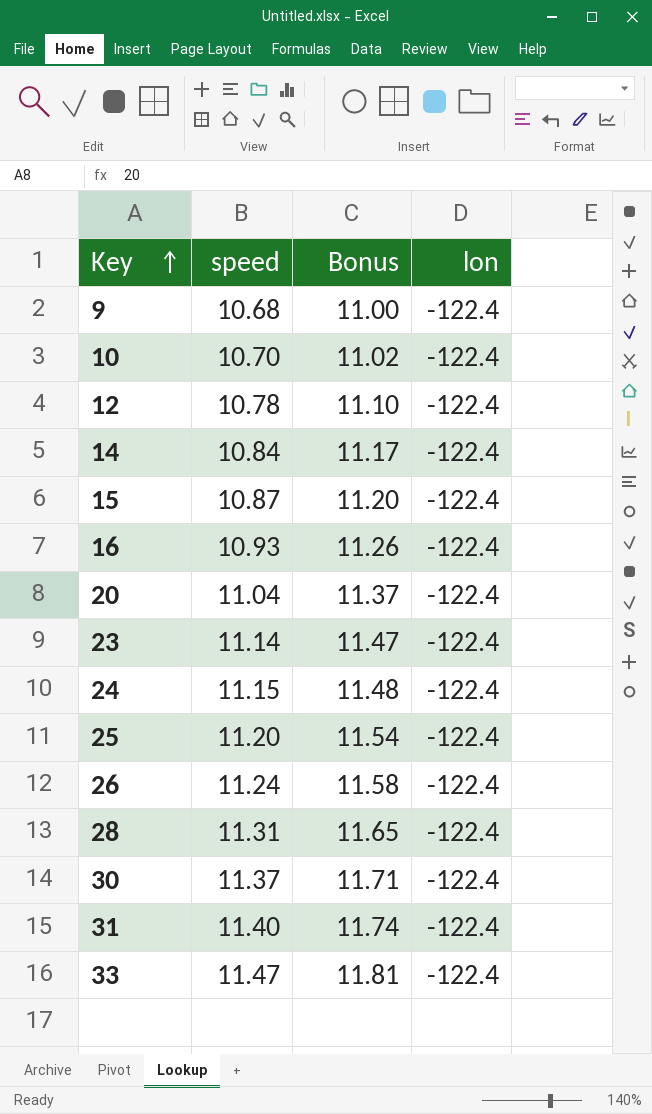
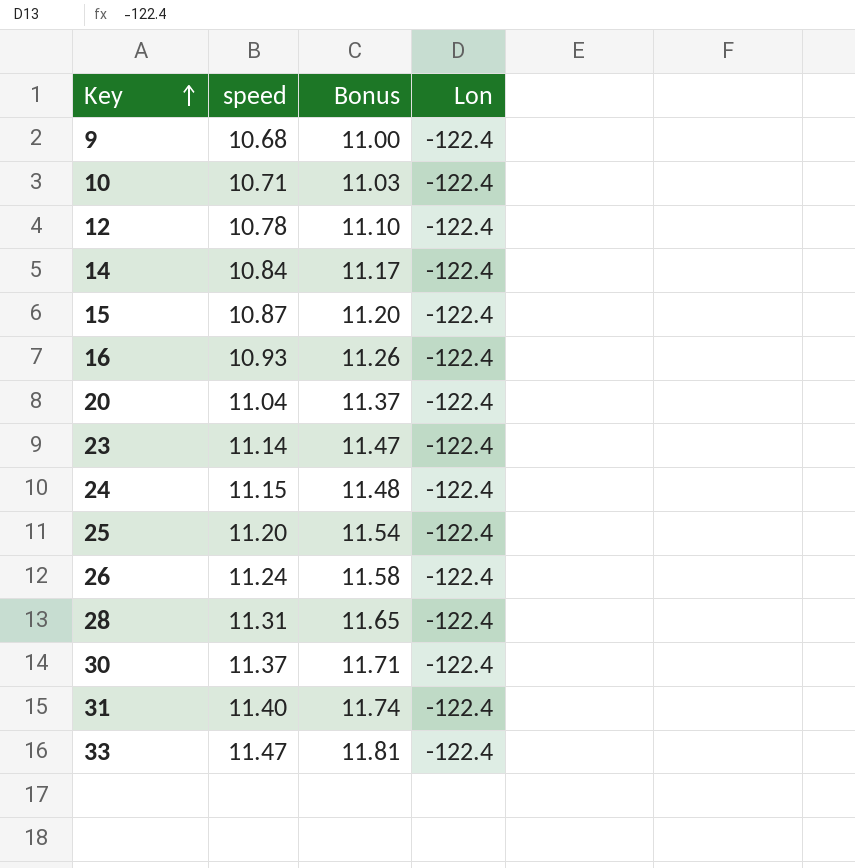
column name: lon -> Lon
10 | speed: 10.70 -> 10.71
10 | Bonus: 11.02 -> 11.03

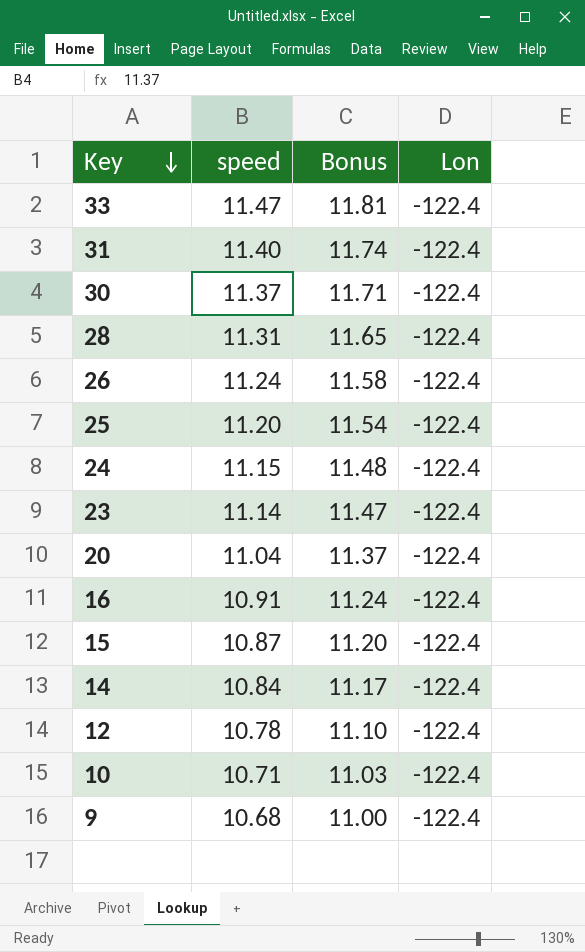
row order: Key ascending -> Key descending
16 | speed: 10.93 -> 10.91
16 | Bonus: 11.26 -> 11.24

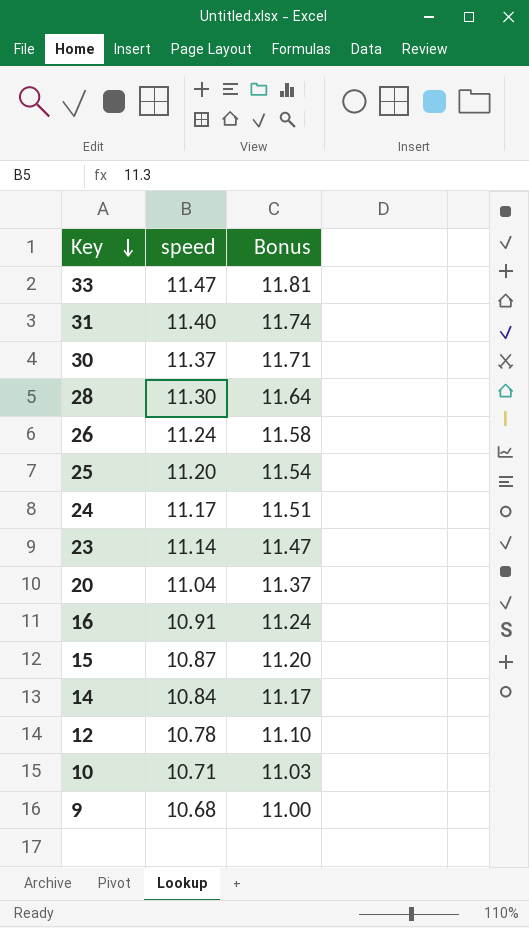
column Lon | position: 4 -> none
28 | speed: 11.31 -> 11.30
28 | Bonus: 11.65 -> 11.64
24 | speed: 11.15 -> 11.17
24 | Bonus: 11.48 -> 11.51

